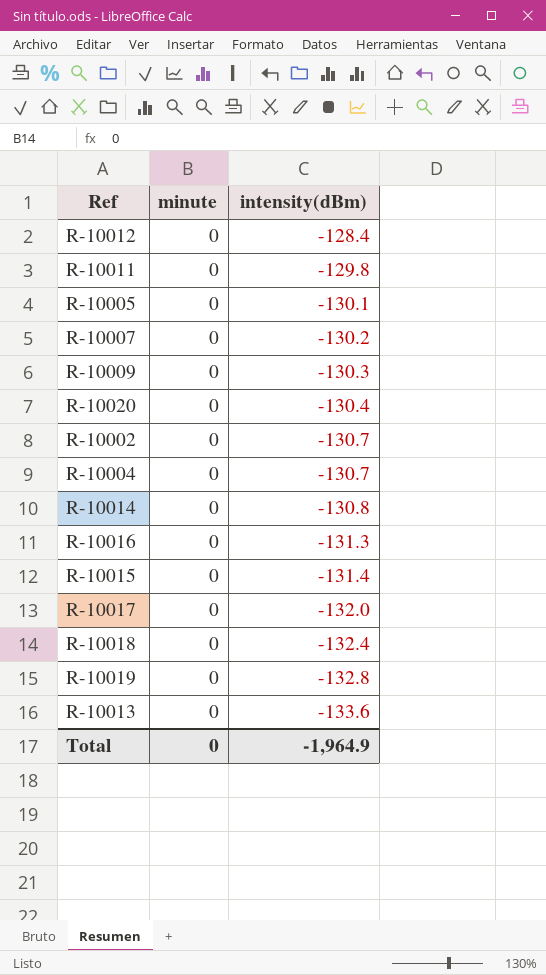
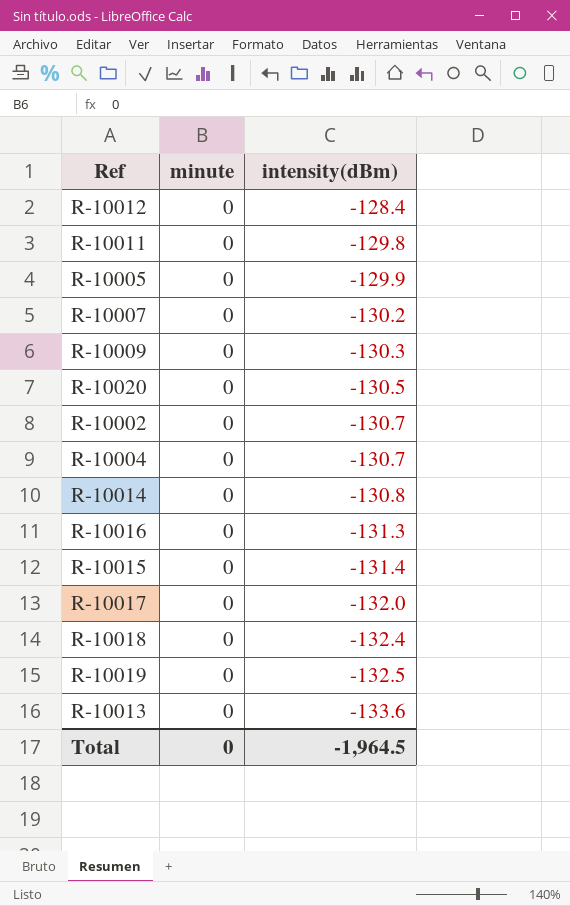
R-10005 | intensity(dBm): -130.1 -> -129.9
R-10020 | intensity(dBm): -130.4 -> -130.5
R-10019 | intensity(dBm): -132.8 -> -132.5
Total | intensity(dBm): -1,964.9 -> -1,964.5

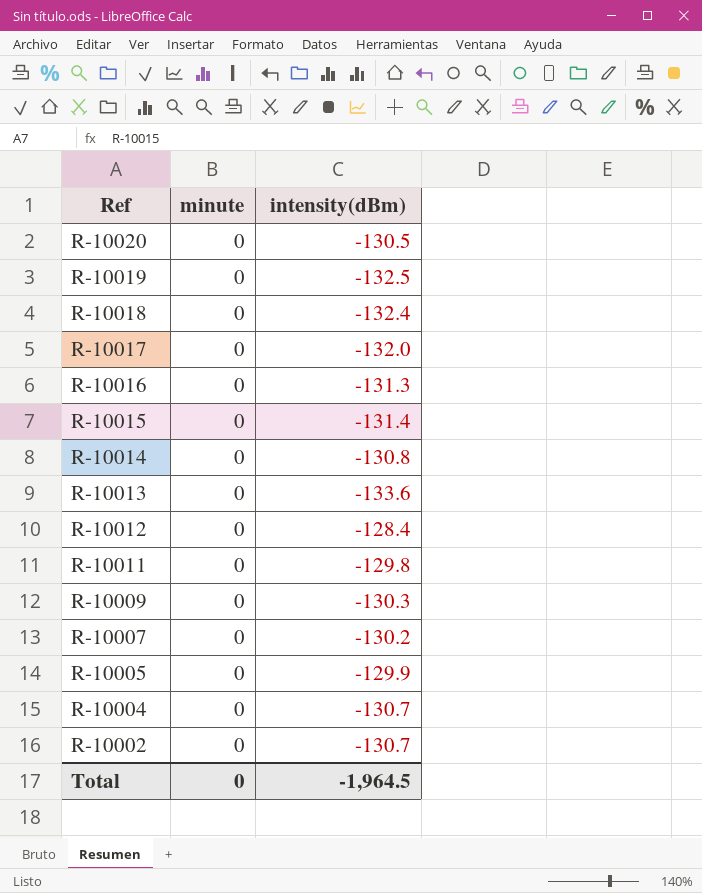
row order: intensity(dBm) descending -> Ref descending

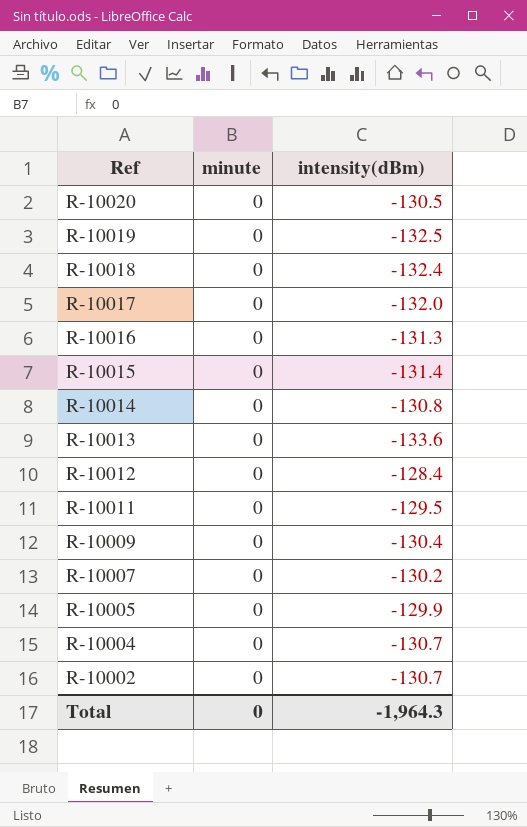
R-10011 | intensity(dBm): -129.8 -> -129.5
R-10009 | intensity(dBm): -130.3 -> -130.4
Total | intensity(dBm): -1,964.5 -> -1,964.3

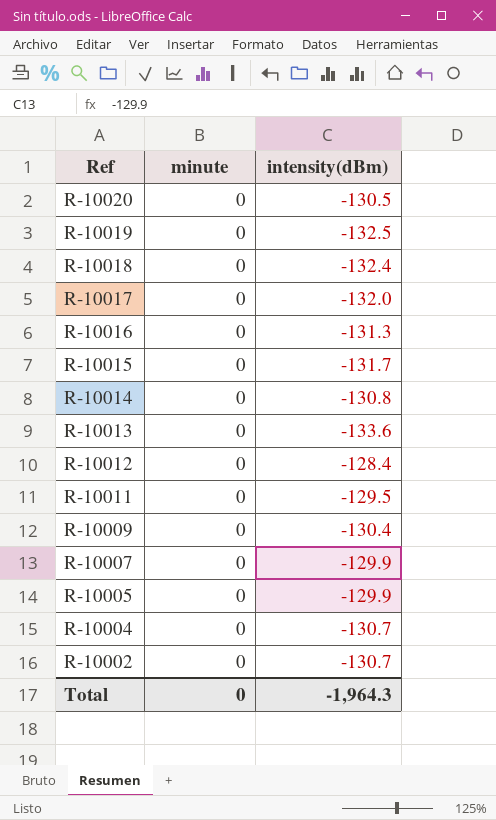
R-10015 | intensity(dBm): -131.4 -> -131.7
R-10007 | intensity(dBm): -130.2 -> -129.9

